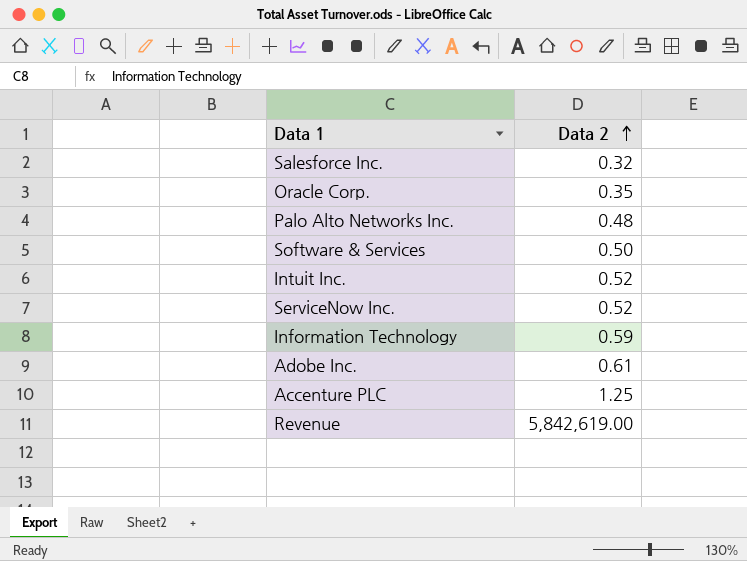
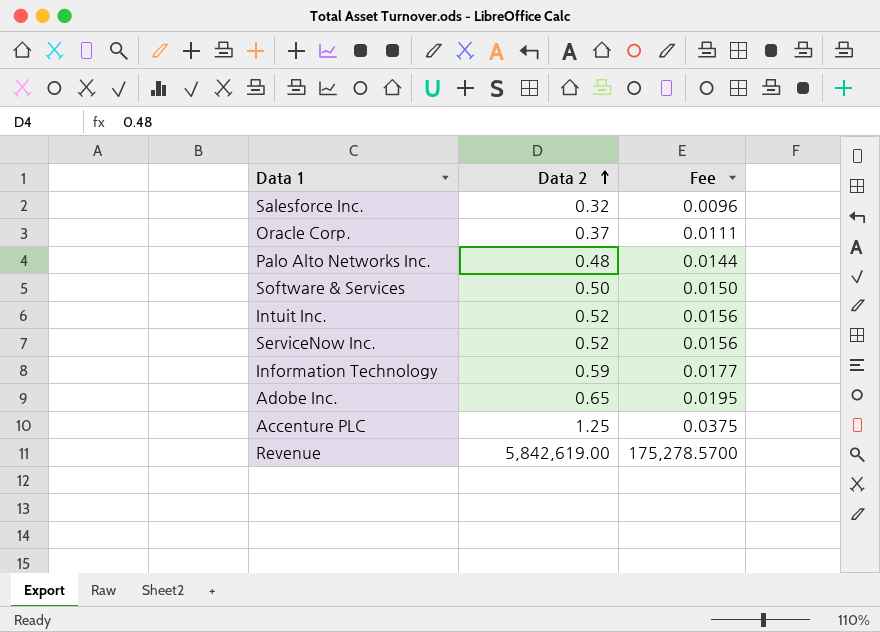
column Fee | formula: none -> [Data 2] * 0.03
Oracle Corp. | Data 2: 0.35 -> 0.37
Adobe Inc. | Data 2: 0.61 -> 0.65

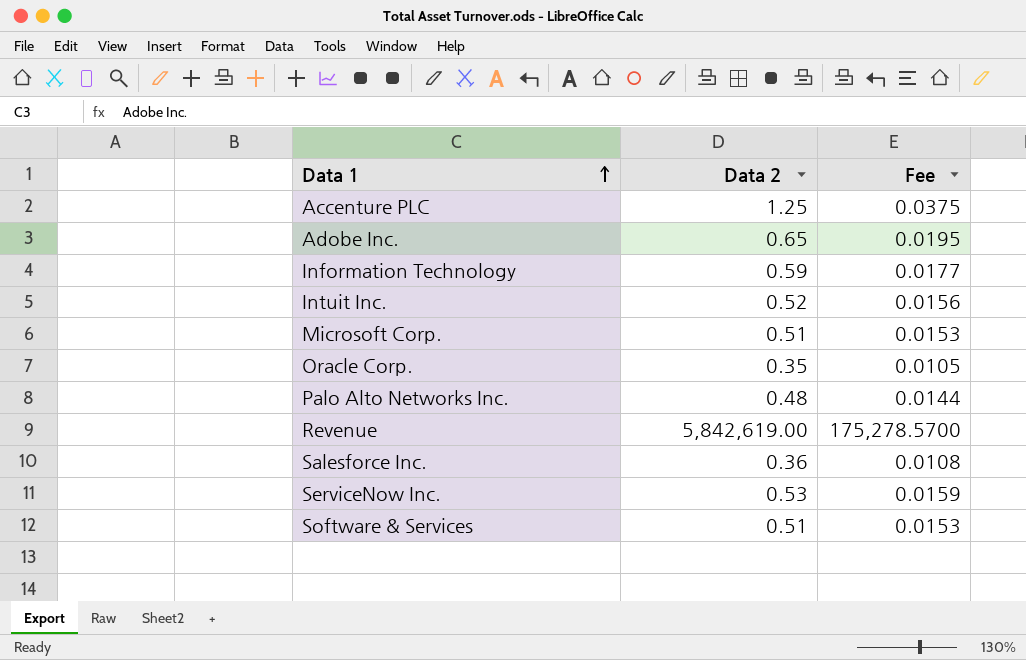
row order: Data 2 ascending -> Data 1 ascending
row Microsoft Corp.: none -> 0.51 | 0.0153
Oracle Corp. | Data 2: 0.37 -> 0.35
Oracle Corp. | Fee: 0.0111 -> 0.0105
Salesforce Inc. | Data 2: 0.32 -> 0.36
Salesforce Inc. | Fee: 0.0096 -> 0.0108
ServiceNow Inc. | Data 2: 0.52 -> 0.53
ServiceNow Inc. | Fee: 0.0156 -> 0.0159
Software & Services | Data 2: 0.50 -> 0.51
Software & Services | Fee: 0.0150 -> 0.0153

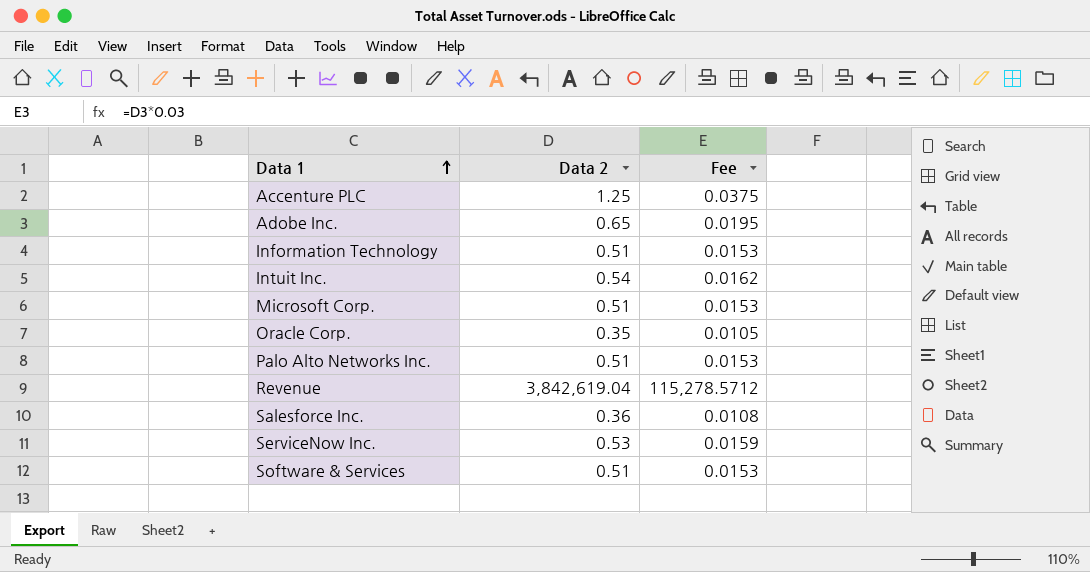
Information Technology | Data 2: 0.59 -> 0.51
Information Technology | Fee: 0.0177 -> 0.0153
Intuit Inc. | Data 2: 0.52 -> 0.54
Intuit Inc. | Fee: 0.0156 -> 0.0162
Palo Alto Networks Inc. | Data 2: 0.48 -> 0.51
Palo Alto Networks Inc. | Fee: 0.0144 -> 0.0153
Revenue | Data 2: 5,842,619.00 -> 3,842,619.04
Revenue | Fee: 175,278.5700 -> 115,278.5712

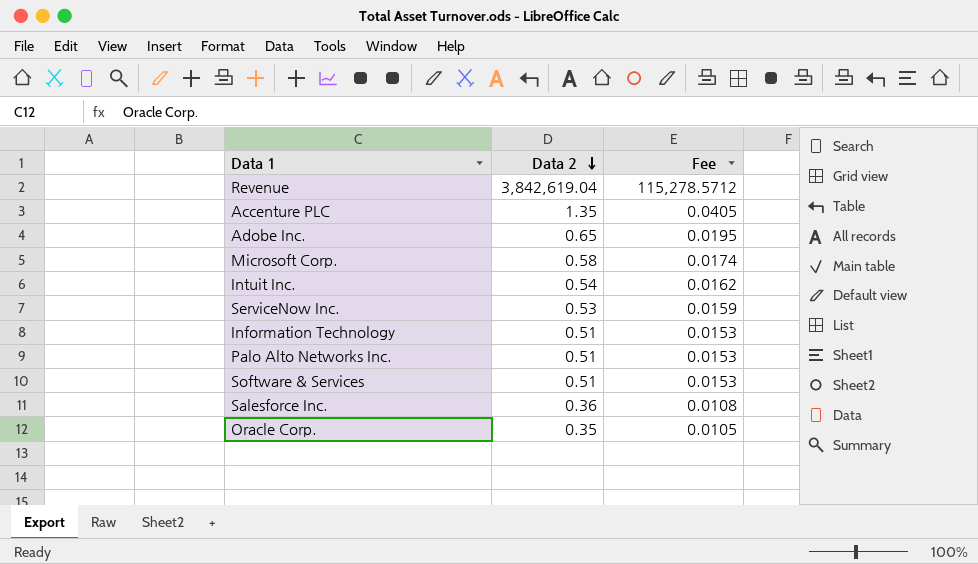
row order: Data 1 ascending -> Data 2 descending
Accenture PLC | Data 2: 1.25 -> 1.35
Accenture PLC | Fee: 0.0375 -> 0.0405
Microsoft Corp. | Data 2: 0.51 -> 0.58
Microsoft Corp. | Fee: 0.0153 -> 0.0174

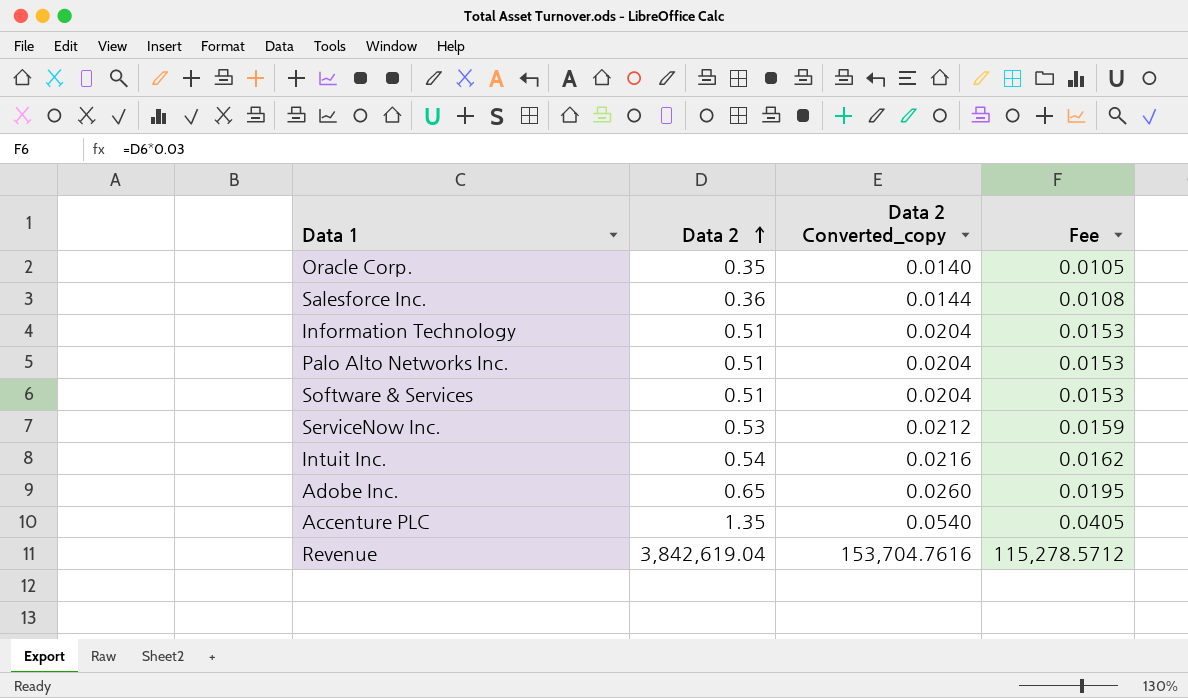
row order: Data 2 descending -> Data 2 ascending
column Data 2 Converted_copy | formula: none -> [Data 2] * 0.04
row Microsoft Corp.: 0.58 | 0.0174 -> none

